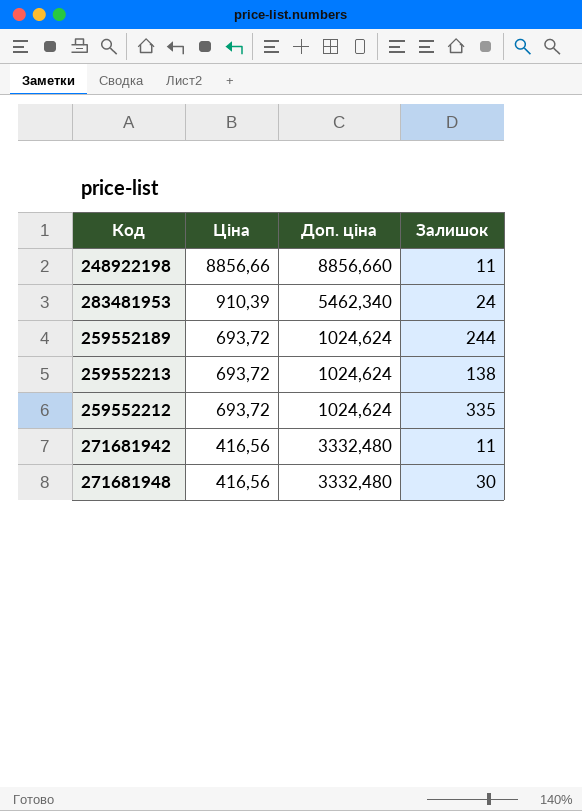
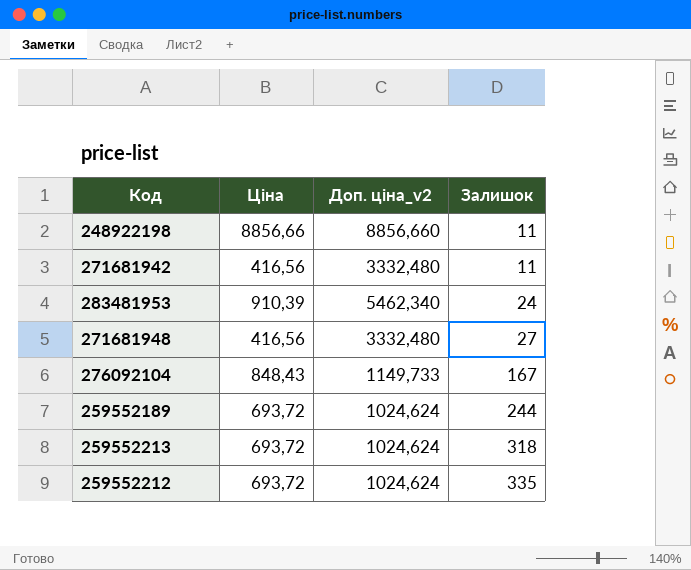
row order: Ціна descending -> Залишок ascending
column name: Доп. ціна -> Доп. ціна_v2
271681948 | Залишок: 30 -> 27
row 276092104: none -> 848,43 | 1149,733 | 167
259552213 | Залишок: 138 -> 318

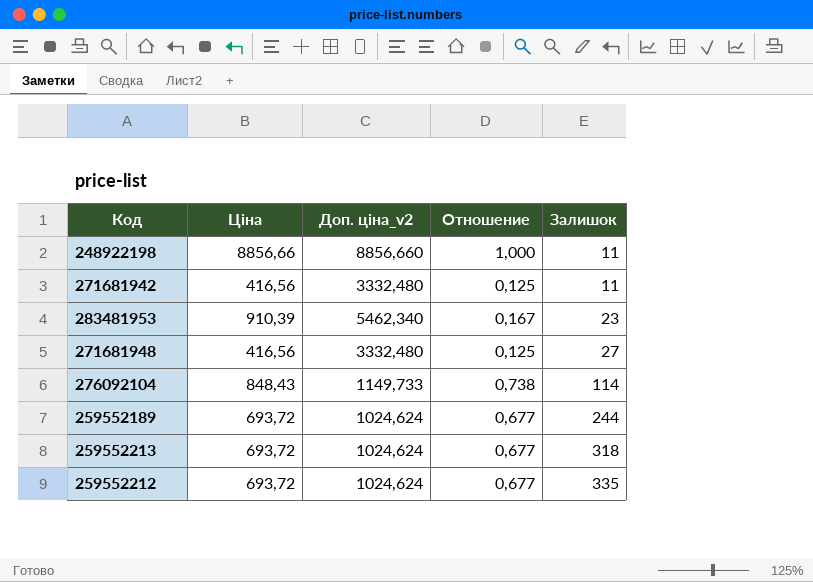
column Отношение | formula: none -> [Ціна] / [Доп. ціна_v2]
283481953 | Залишок: 24 -> 23
276092104 | Залишок: 167 -> 114

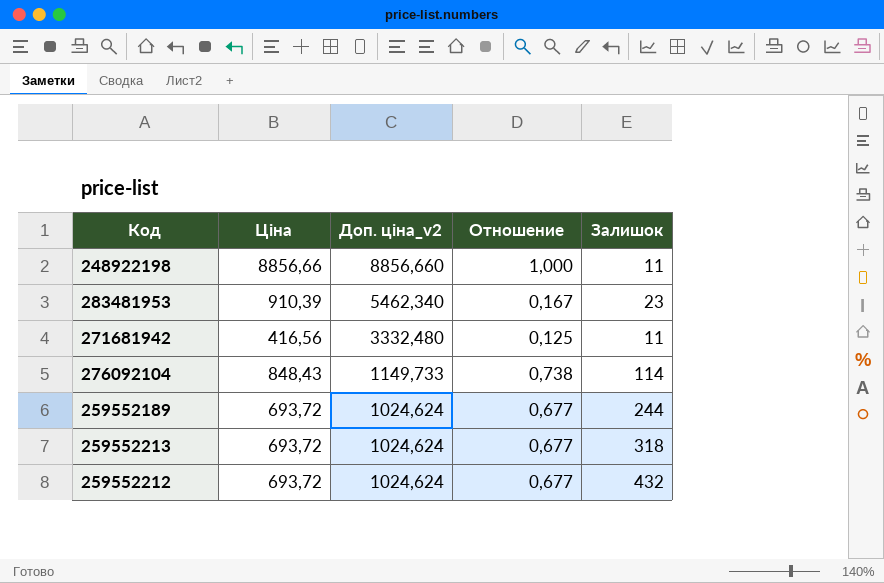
row order: Залишок ascending -> Доп. ціна_v2 descending
row 271681948: 416,56 | 3332,480 | 0,125 | 27 -> none
259552212 | Залишок: 335 -> 432

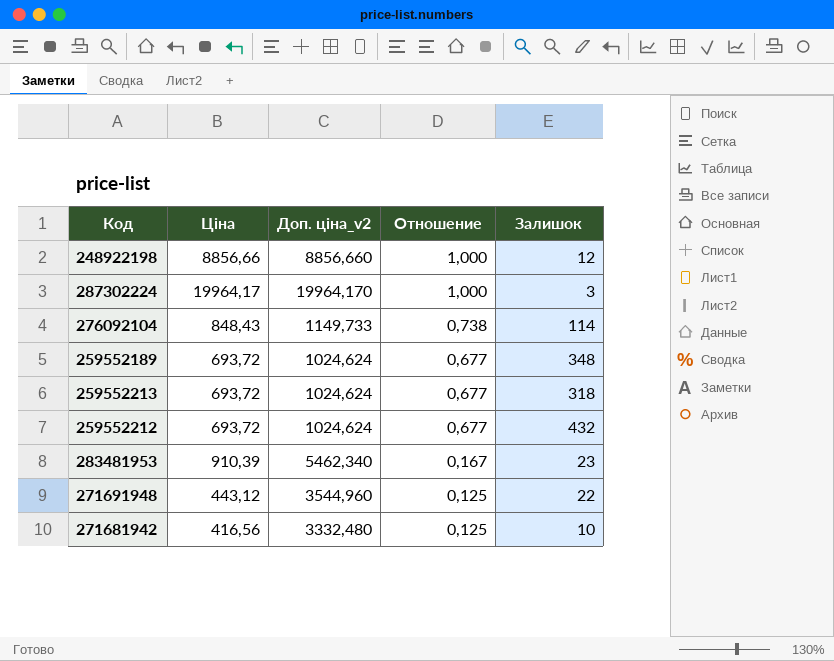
row order: Доп. ціна_v2 descending -> Отношение descending
248922198 | Залишок: 11 -> 12
row 287302224: none -> 19964,17 | 19964,170 | 1,000 | 3
259552189 | Залишок: 244 -> 348
row 271691948: none -> 443,12 | 3544,960 | 0,125 | 22
271681942 | Залишок: 11 -> 10

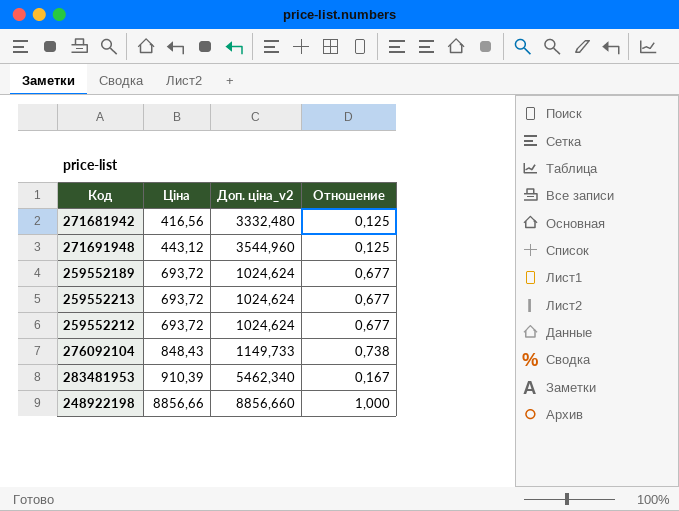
row order: Отношение descending -> Ціна ascending
column Залишок | position: 5 -> none
row 287302224: 19964,17 | 19964,170 | 1,000 | 3 -> none

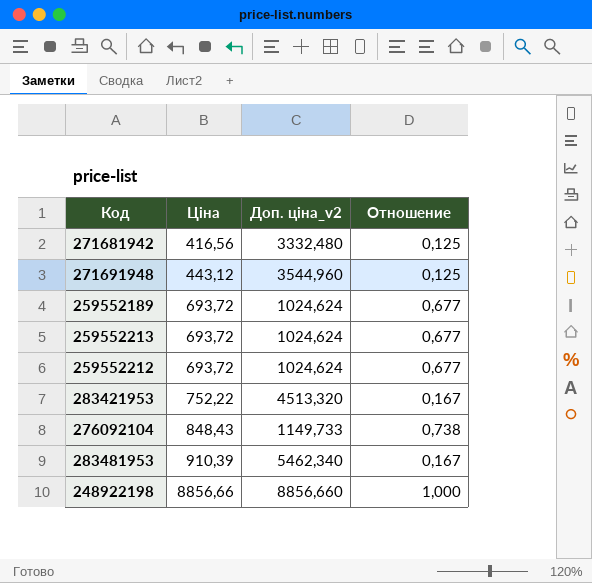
row 283421953: none -> 752,22 | 4513,320 | 0,167

